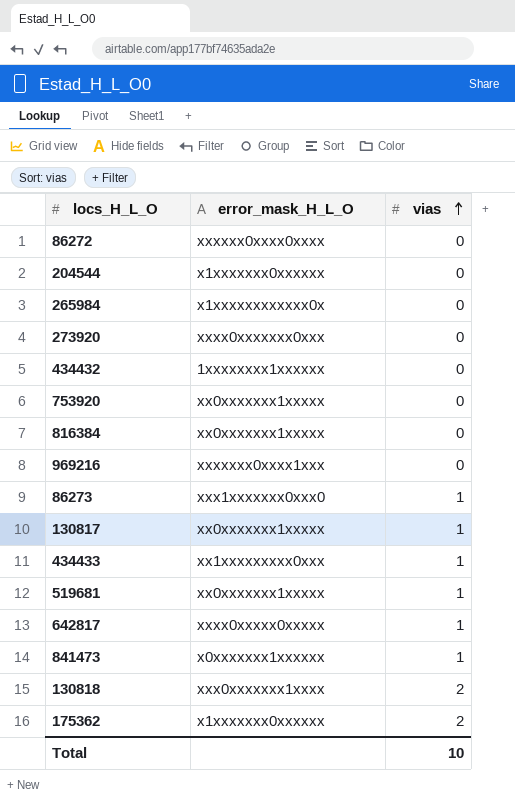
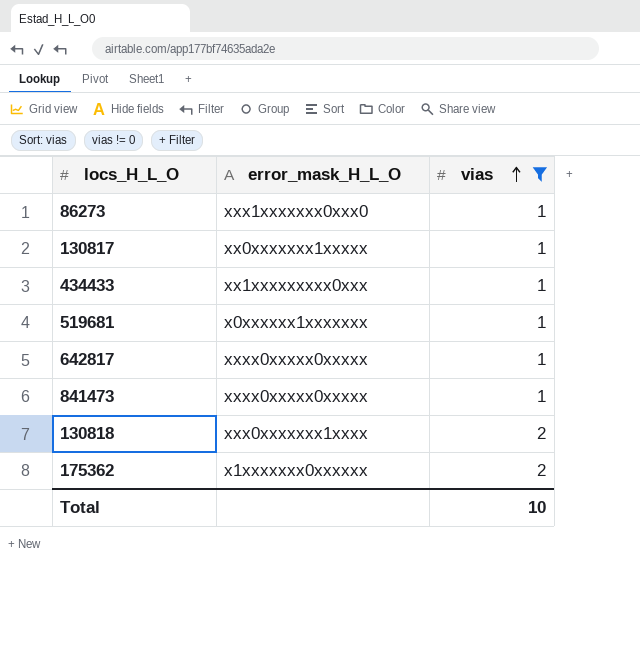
filter: none -> vias != 0
519681 | error_mask_H_L_O: xx0xxxxxxx1xxxxx -> x0xxxxxx1xxxxxxx
841473 | error_mask_H_L_O: x0xxxxxxx1xxxxxx -> xxxx0xxxxx0xxxxx

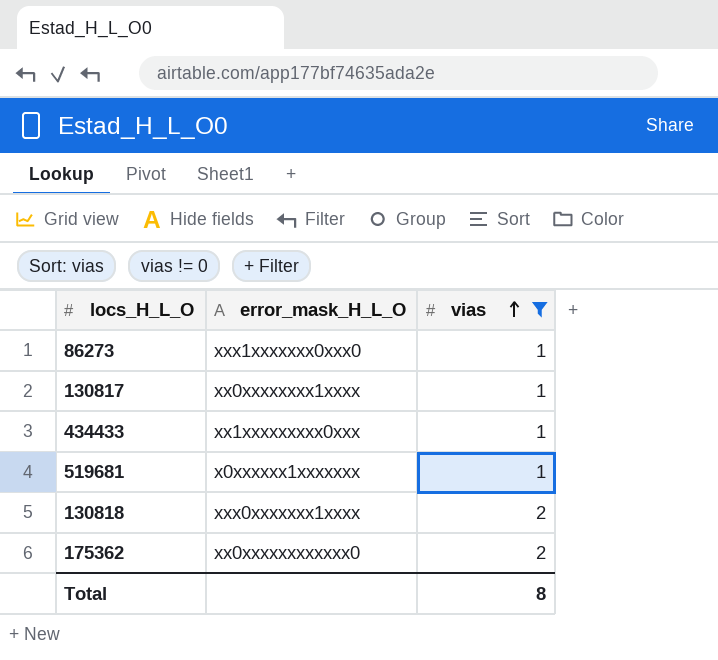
row 642817: xxxx0xxxxx0xxxxx | 1 -> none
row 841473: xxxx0xxxxx0xxxxx | 1 -> none
130817 | error_mask_H_L_O: xx0xxxxxxx1xxxxx -> xx0xxxxxxxx1xxxx
175362 | error_mask_H_L_O: x1xxxxxxx0xxxxxx -> xx0xxxxxxxxxxxx0
Total | vias: 10 -> 8

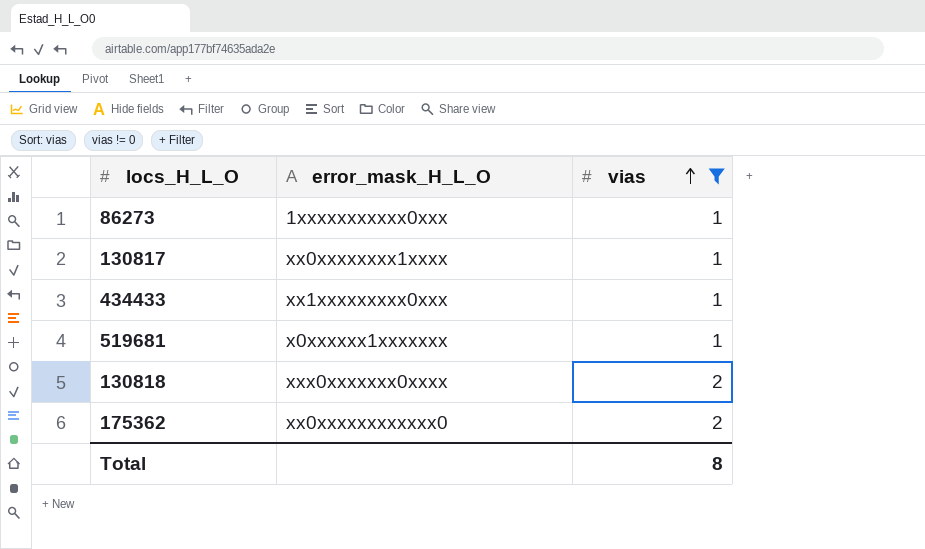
86273 | error_mask_H_L_O: xxx1xxxxxxx0xxx0 -> 1xxxxxxxxxxx0xxx
130818 | error_mask_H_L_O: xxx0xxxxxxx1xxxx -> xxx0xxxxxxx0xxxx

